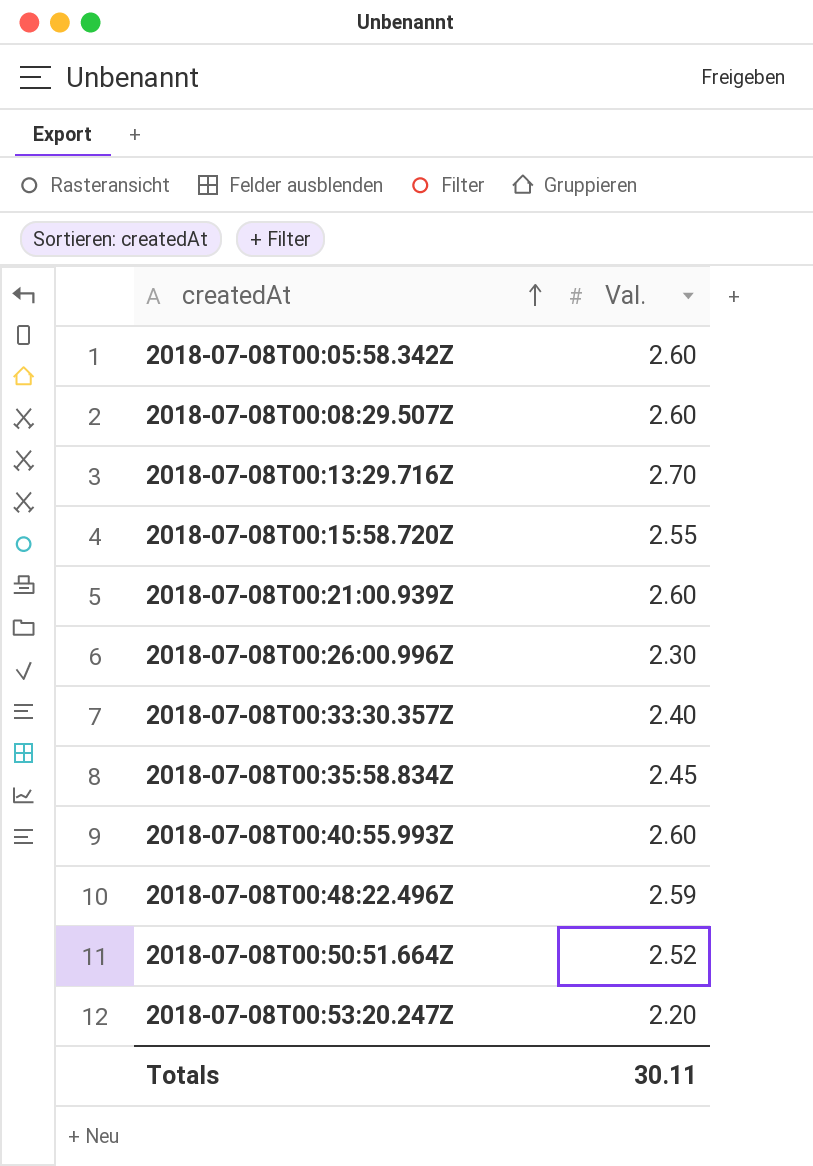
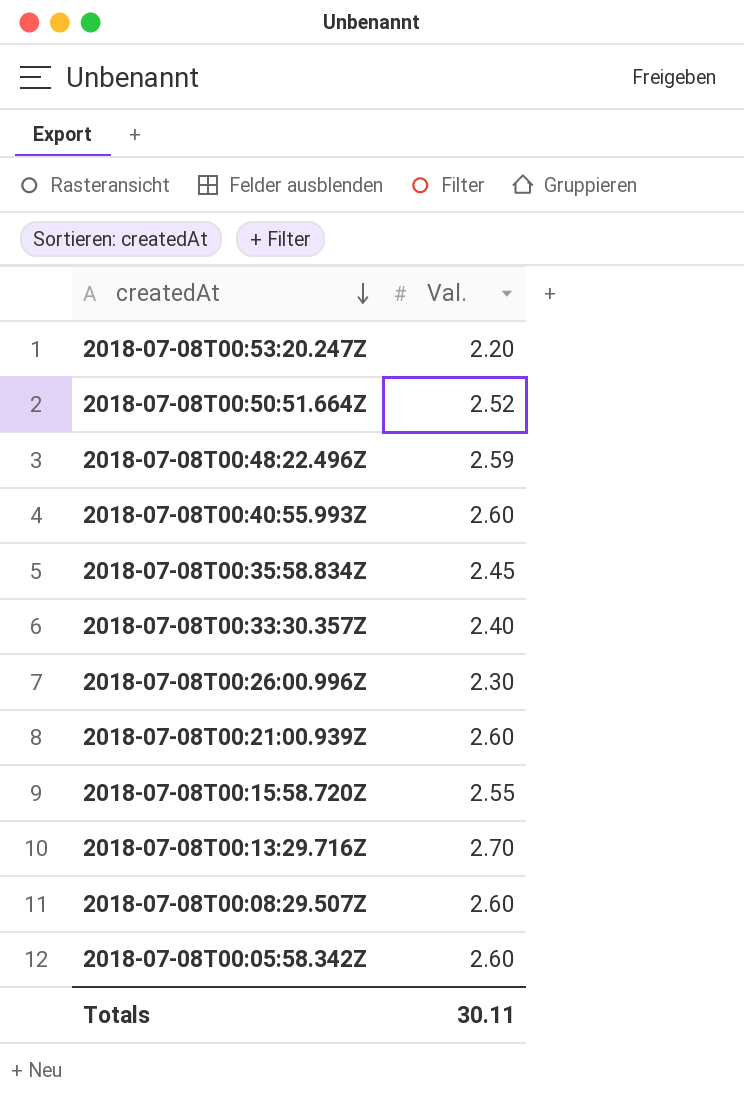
row order: createdAt ascending -> createdAt descending

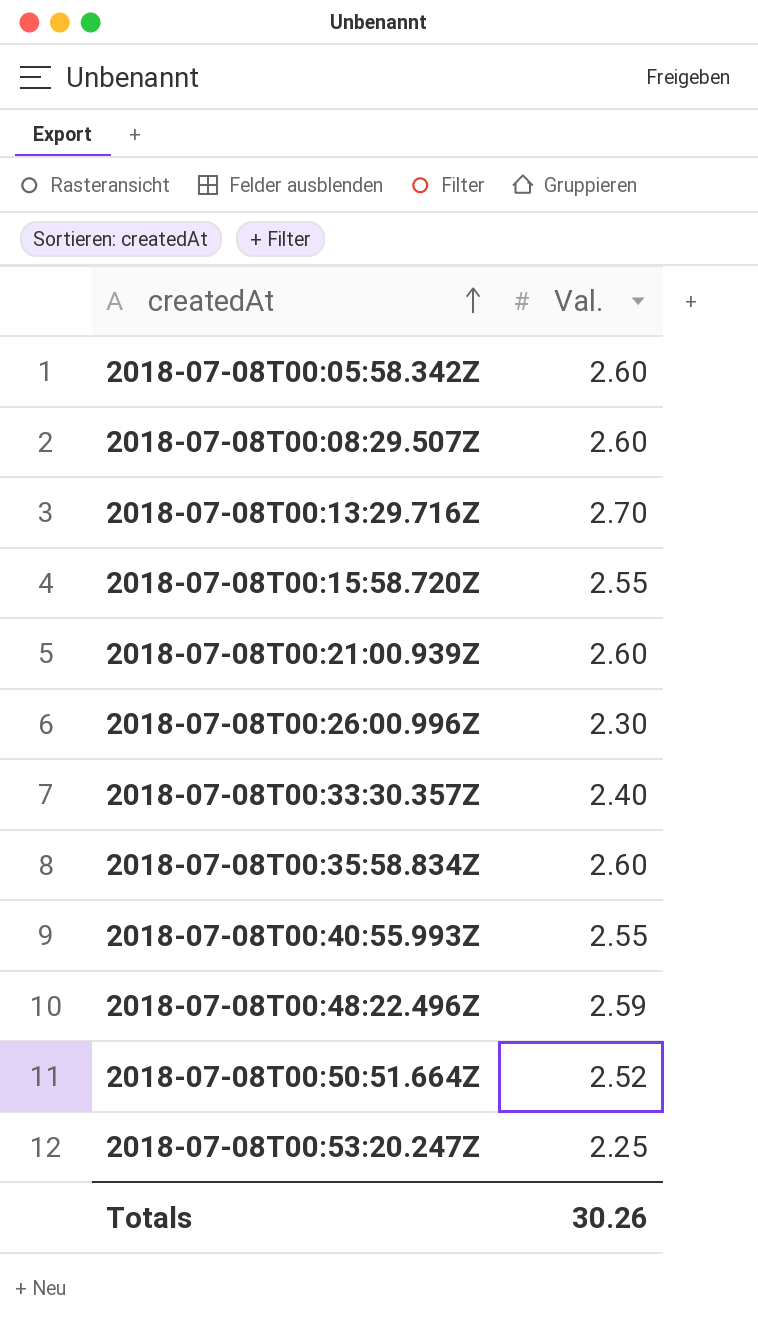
row order: createdAt descending -> createdAt ascending
2018-07-08T00:35:58.834Z | Val.: 2.45 -> 2.60
2018-07-08T00:40:55.993Z | Val.: 2.60 -> 2.55
2018-07-08T00:53:20.247Z | Val.: 2.20 -> 2.25
Totals | Val.: 30.11 -> 30.26

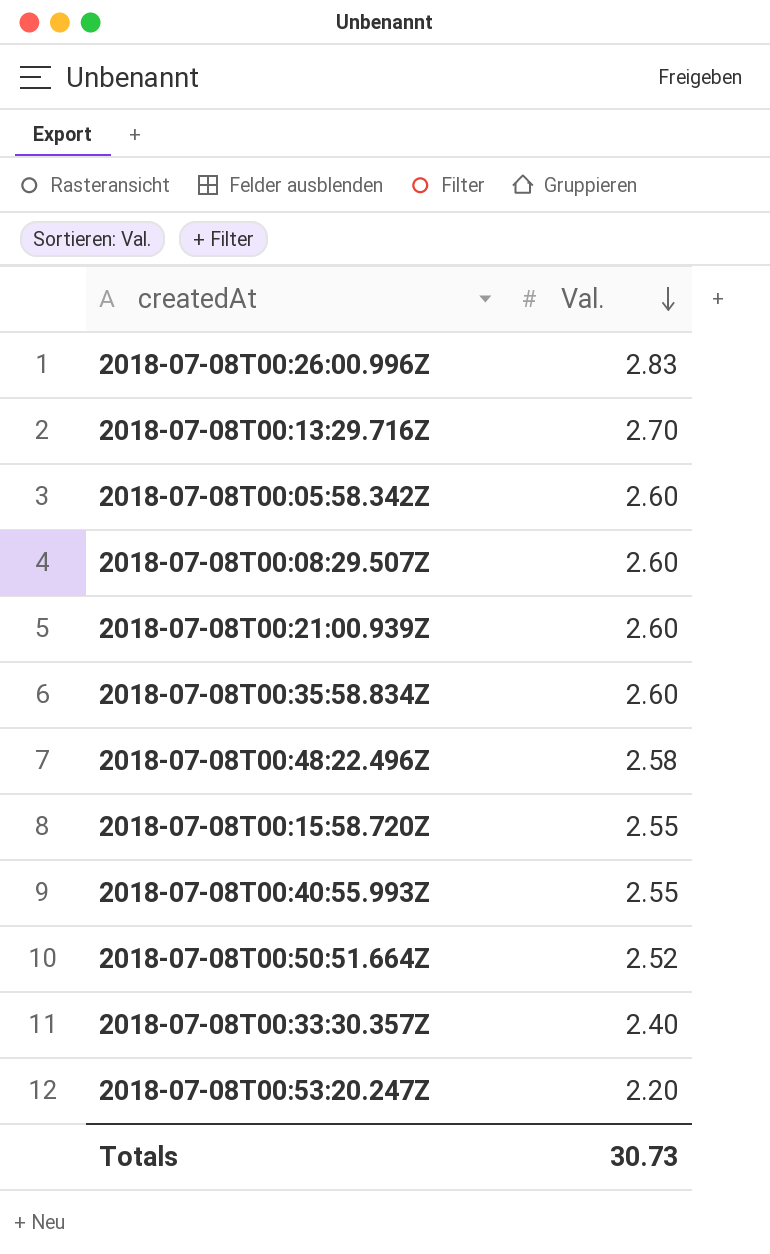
row order: createdAt ascending -> Val. descending
2018-07-08T00:26:00.996Z | Val.: 2.30 -> 2.83
2018-07-08T00:48:22.496Z | Val.: 2.59 -> 2.58
2018-07-08T00:53:20.247Z | Val.: 2.25 -> 2.20
Totals | Val.: 30.26 -> 30.73

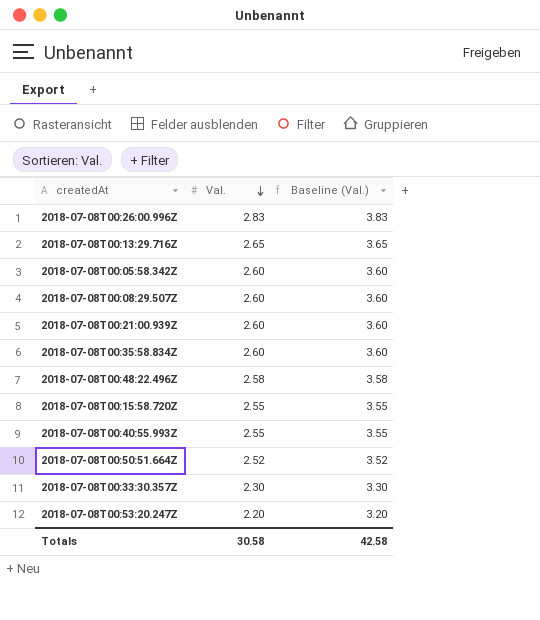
column Baseline (Val.) | formula: none -> [Val.] + 1
2018-07-08T00:13:29.716Z | Val.: 2.70 -> 2.65
2018-07-08T00:33:30.357Z | Val.: 2.40 -> 2.30
Totals | Val.: 30.73 -> 30.58

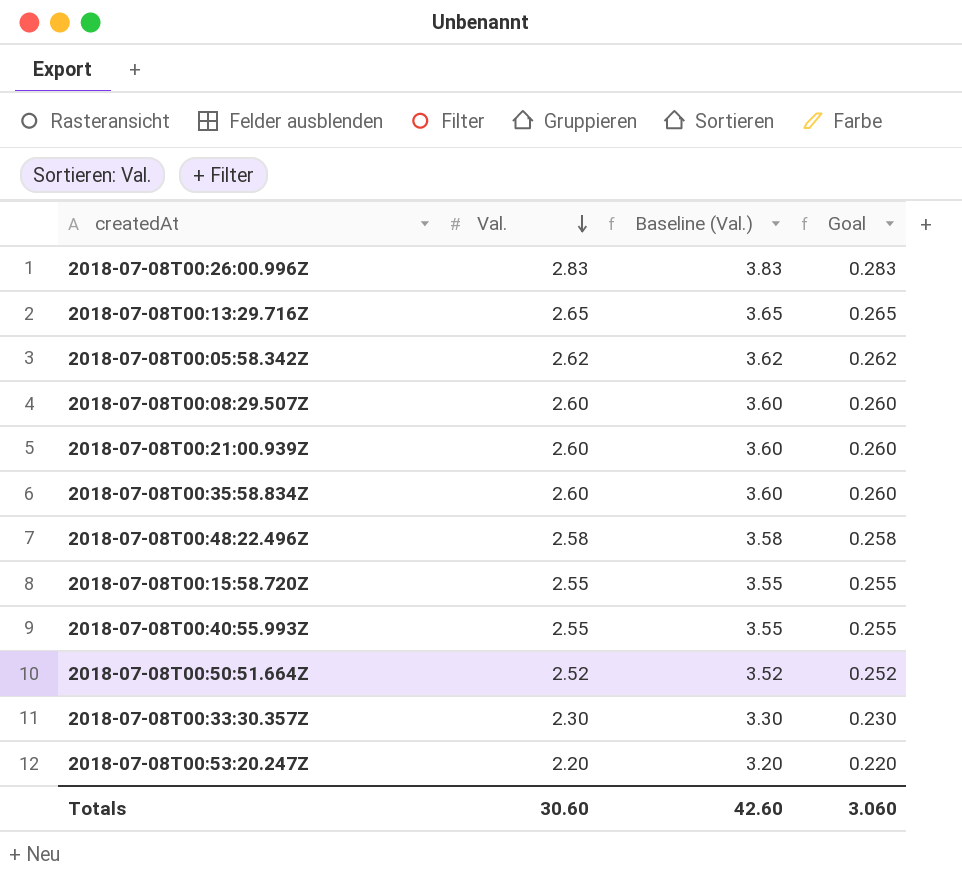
column Goal | formula: none -> [Val.] * 0.1
2018-07-08T00:05:58.342Z | Val.: 2.60 -> 2.62
2018-07-08T00:05:58.342Z | Baseline (Val.): 3.60 -> 3.62
Totals | Val.: 30.58 -> 30.60
Totals | Baseline (Val.): 42.58 -> 42.60

